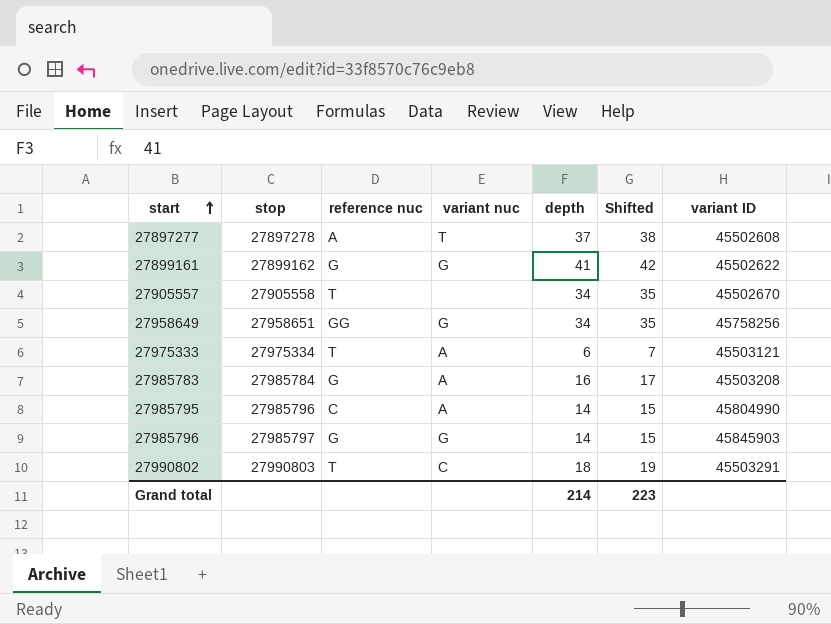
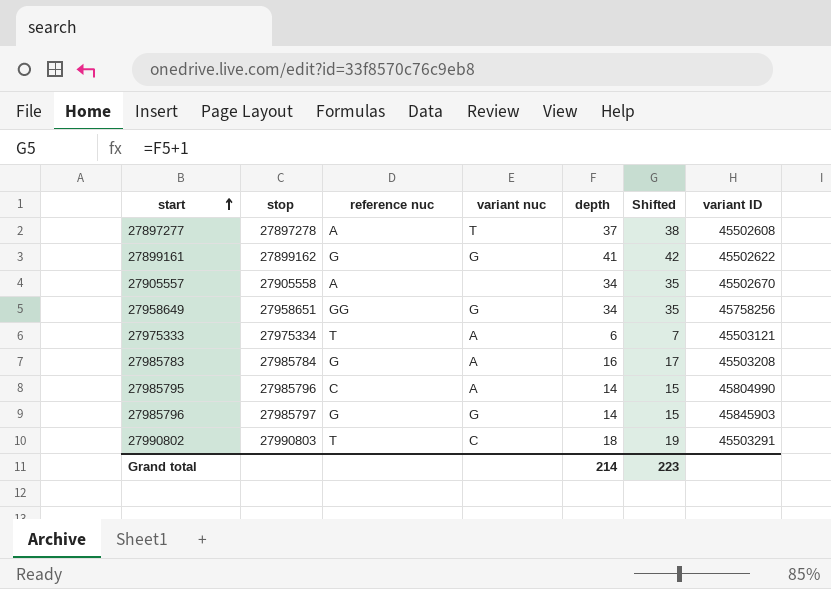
27905557 | reference nuc: T -> A

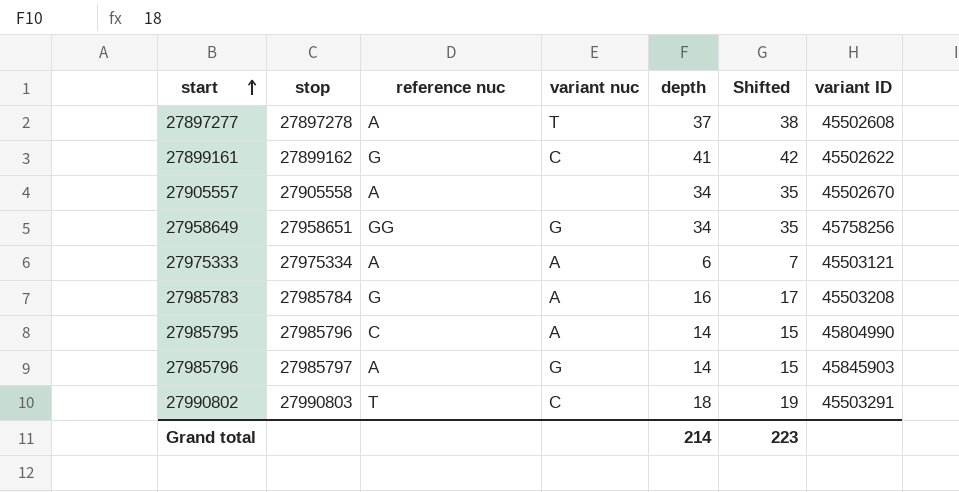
27899161 | variant nuc: G -> C
27975333 | reference nuc: T -> A
27985796 | reference nuc: G -> A

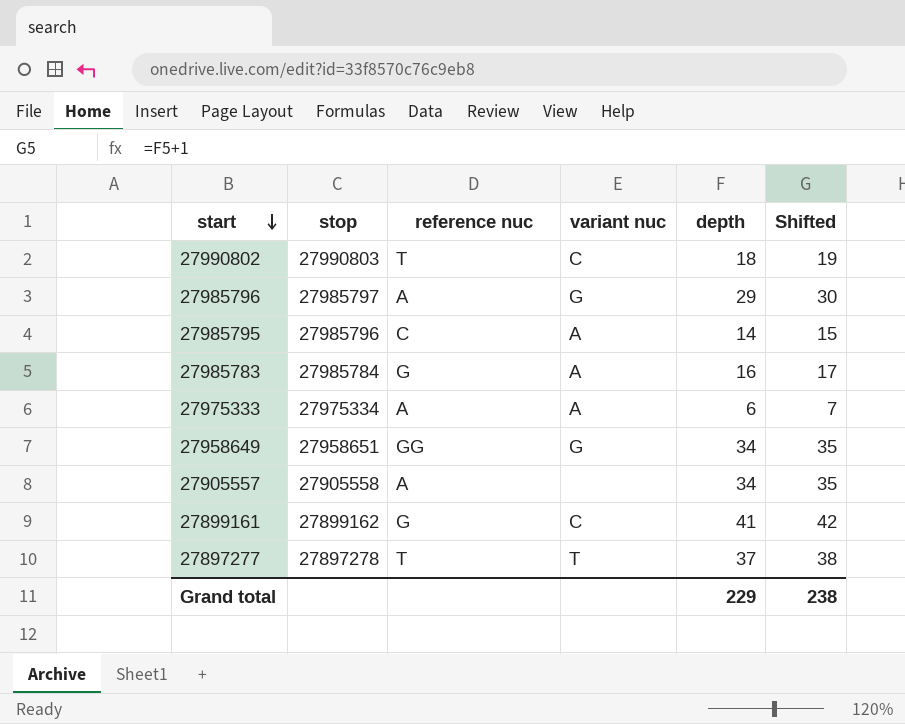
row order: start ascending -> start descending
column variant ID | position: 7 -> none
27985796 | depth: 14 -> 29
27985796 | Shifted: 15 -> 30
27897277 | reference nuc: A -> T
Grand total | depth: 214 -> 229
Grand total | Shifted: 223 -> 238

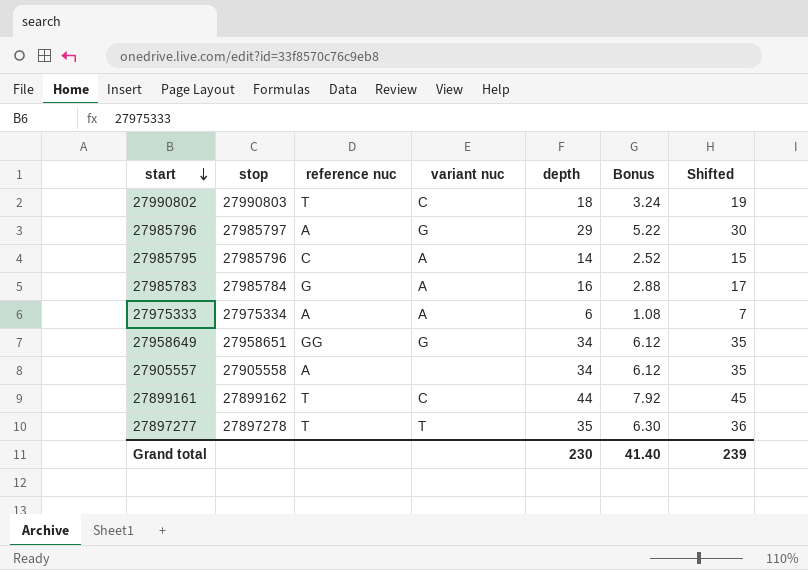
column Bonus | formula: none -> [depth] * 0.18
27899161 | reference nuc: G -> T
27899161 | depth: 41 -> 44
27899161 | Shifted: 42 -> 45
27897277 | depth: 37 -> 35
27897277 | Shifted: 38 -> 36
Grand total | depth: 229 -> 230
Grand total | Shifted: 238 -> 239

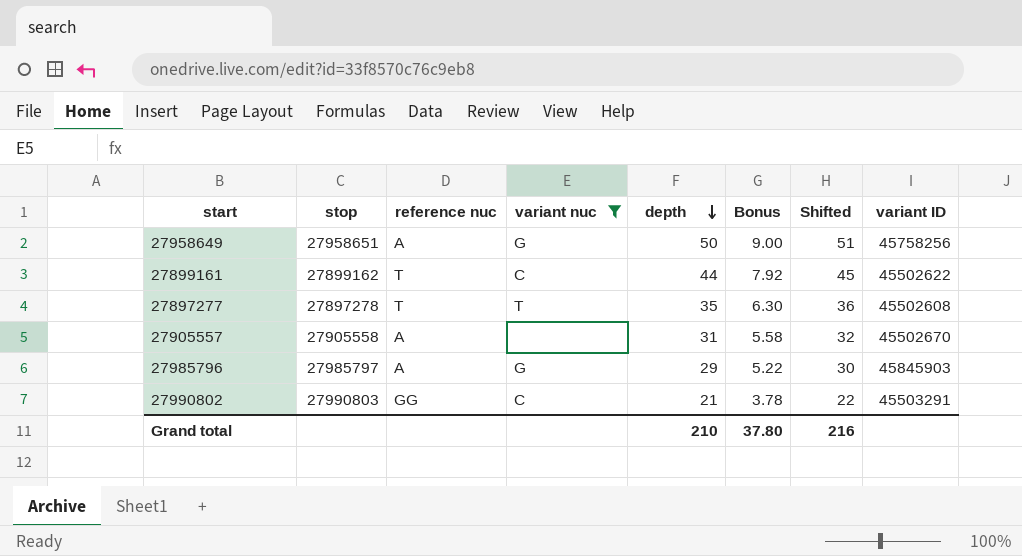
filter: none -> variant nuc != A
row order: start descending -> depth descending
column variant ID | position: none -> 8
27958649 | reference nuc: GG -> A
27958649 | depth: 34 -> 50
27958649 | Bonus: 6.12 -> 9.00
27958649 | Shifted: 35 -> 51
27905557 | depth: 34 -> 31
27905557 | Bonus: 6.12 -> 5.58
27905557 | Shifted: 35 -> 32
27990802 | reference nuc: T -> GG
27990802 | depth: 18 -> 21
27990802 | Bonus: 3.24 -> 3.78
27990802 | Shifted: 19 -> 22
Grand total | depth: 230 -> 210
Grand total | Bonus: 41.40 -> 37.80
Grand total | Shifted: 239 -> 216

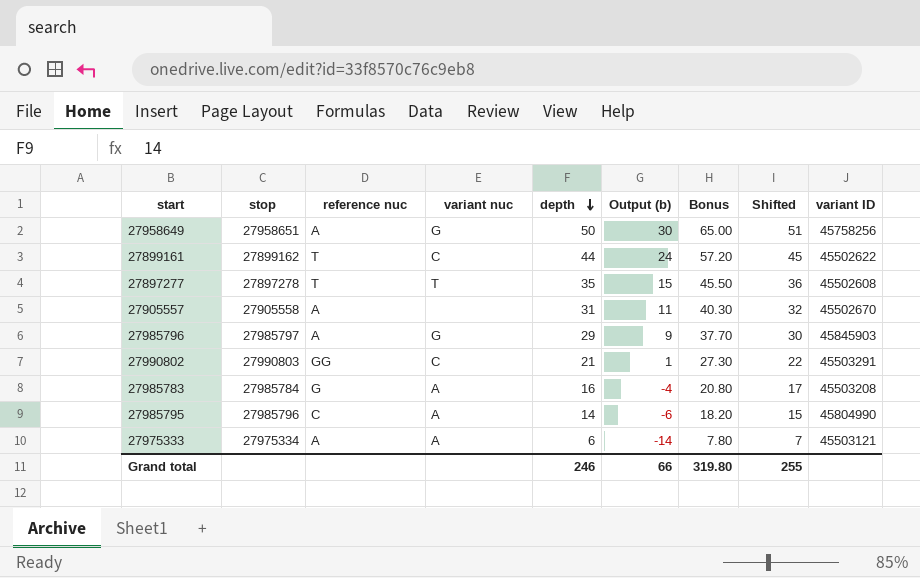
filter: variant nuc != A -> none
column Output (b) | formula: none -> [depth] - 20
column Bonus | formula: [depth] * 0.18 -> [depth] * 1.3
Grand total | depth: 210 -> 246
Grand total | Bonus: 37.80 -> 319.80
Grand total | Shifted: 216 -> 255

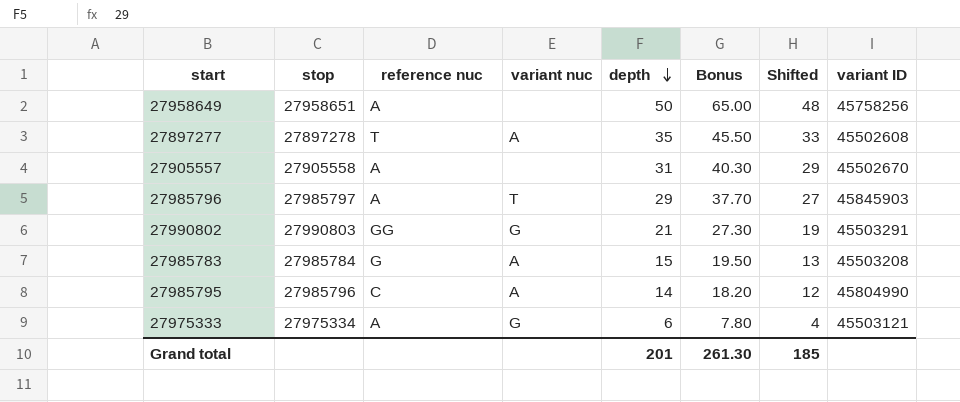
column Output (b) | formula: [depth] - 20 -> none
column Shifted | formula: [depth] + 1 -> [depth] - 2
row 27899161: 27899162 | T | C | 44 | 24 | 57.20 | 45 | 45502622 -> none
27958649 | variant nuc: G -> none
27897277 | variant nuc: T -> A
27985796 | variant nuc: G -> T
27990802 | variant nuc: C -> G
27985783 | depth: 16 -> 15
27985783 | Bonus: 20.80 -> 19.50
27975333 | variant nuc: A -> G
Grand total | depth: 246 -> 201
Grand total | Bonus: 319.80 -> 261.30
Grand total | Shifted: 255 -> 185

